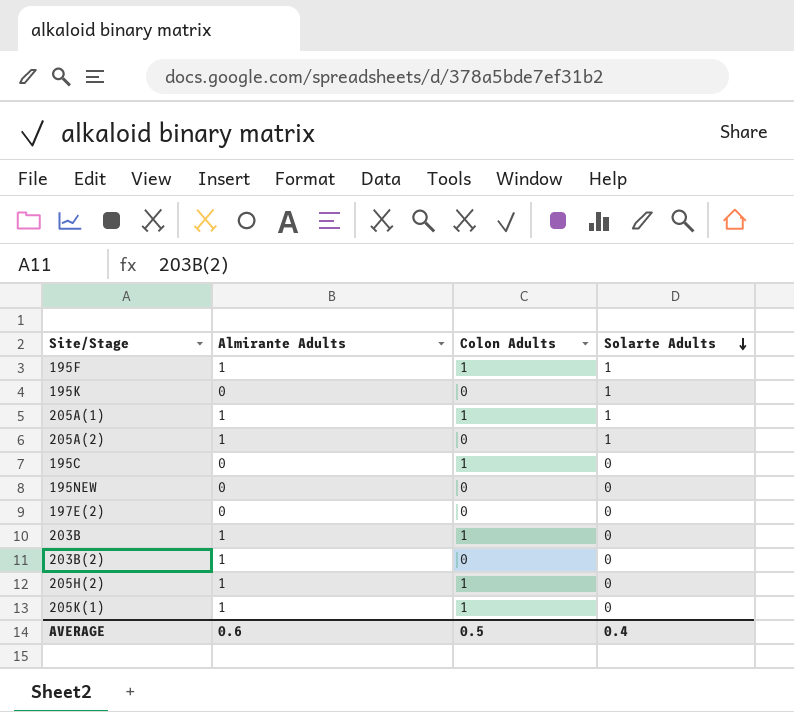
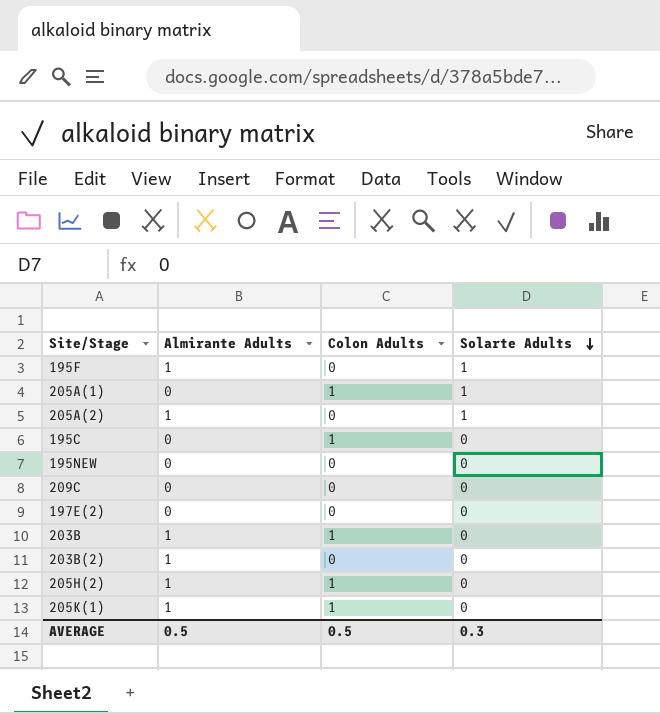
row 195K: 0 | 0 | 1 -> none
195F | Colon Adults: 1 -> 0
205A(1) | Almirante Adults: 1 -> 0
row 209C: none -> 0 | 0 | 0
AVERAGE | Almirante Adults: 0.6 -> 0.5
AVERAGE | Solarte Adults: 0.4 -> 0.3

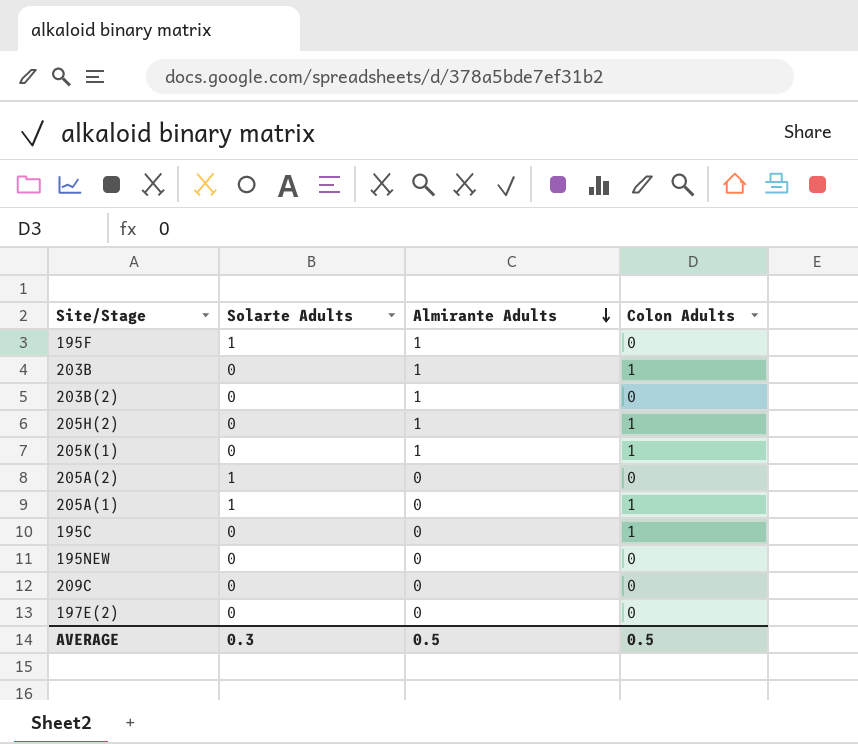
row order: Solarte Adults descending -> Almirante Adults descending
column Solarte Adults | position: 4 -> 2
205A(2) | Almirante Adults: 1 -> 0

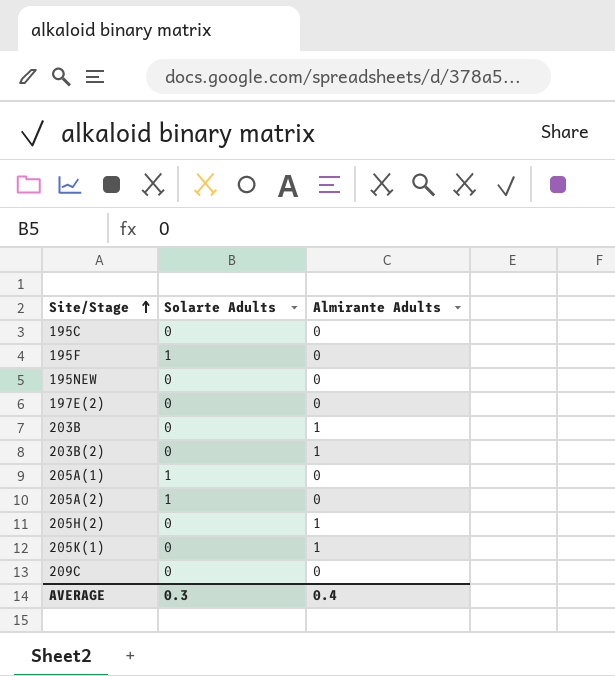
row order: Almirante Adults descending -> Site/Stage ascending
column Colon Adults | position: 4 -> none
195F | Almirante Adults: 1 -> 0
AVERAGE | Almirante Adults: 0.5 -> 0.4

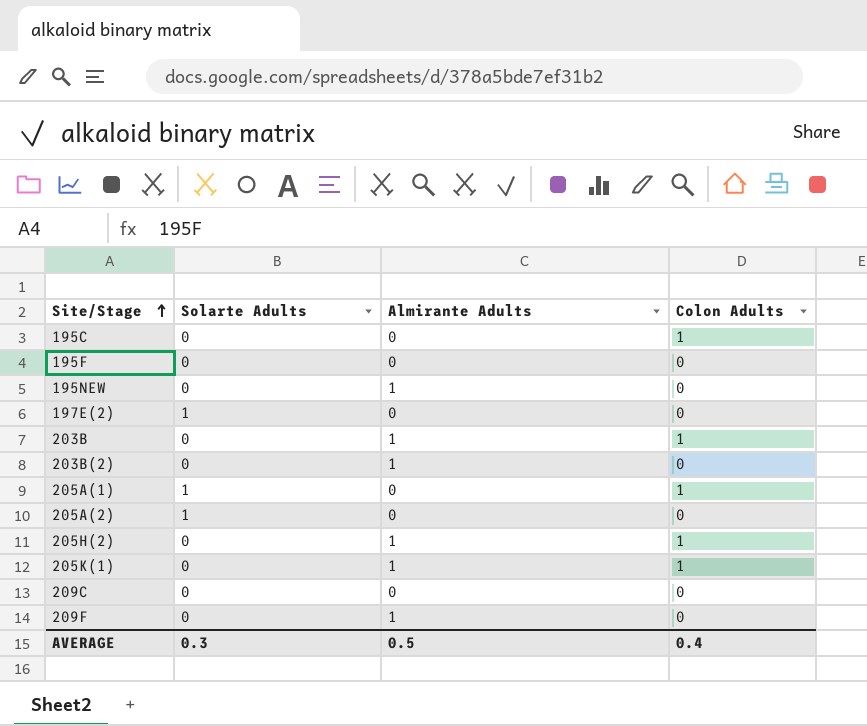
column Colon Adults | position: none -> 4
195F | Solarte Adults: 1 -> 0
195NEW | Almirante Adults: 0 -> 1
197E(2) | Solarte Adults: 0 -> 1
row 209F: none -> 0 | 1 | 0
AVERAGE | Almirante Adults: 0.4 -> 0.5

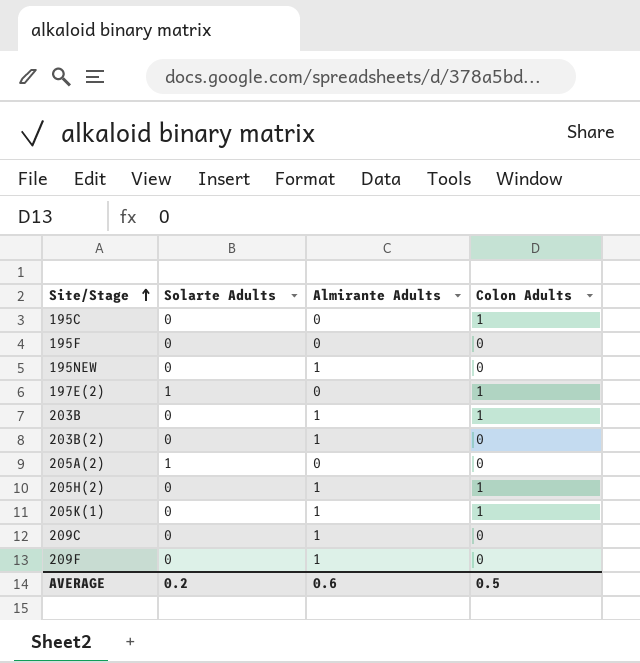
row 205A(1): 1 | 0 | 1 -> none
197E(2) | Colon Adults: 0 -> 1
209C | Almirante Adults: 0 -> 1
AVERAGE | Solarte Adults: 0.3 -> 0.2
AVERAGE | Almirante Adults: 0.5 -> 0.6
AVERAGE | Colon Adults: 0.4 -> 0.5

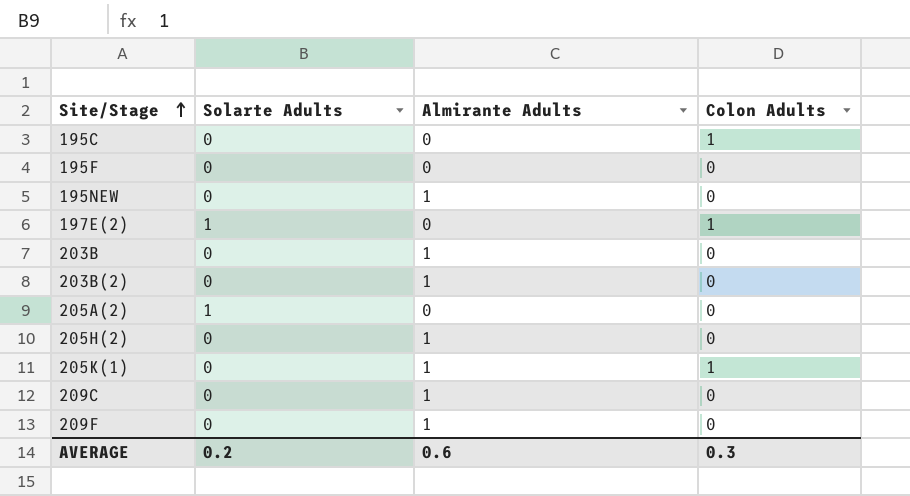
203B | Colon Adults: 1 -> 0
205H(2) | Colon Adults: 1 -> 0
AVERAGE | Colon Adults: 0.5 -> 0.3

